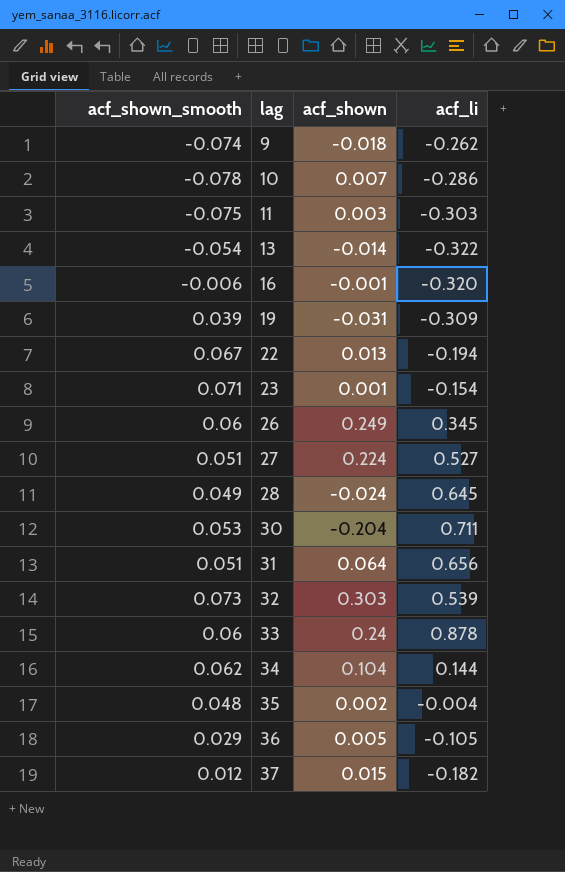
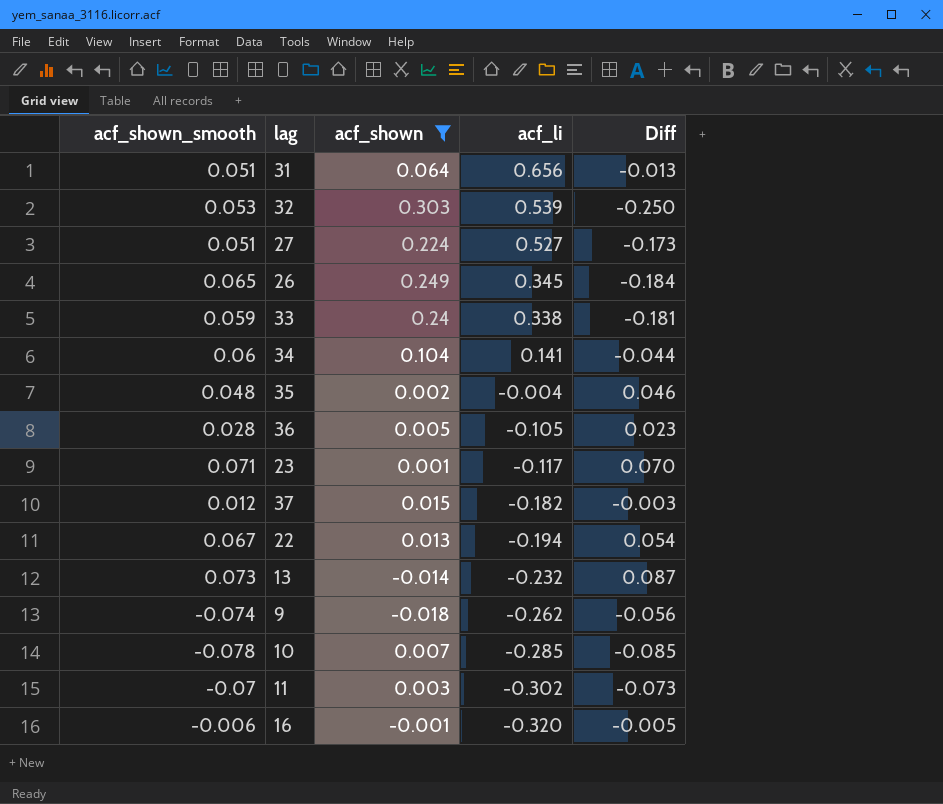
filter: none -> acf_shown >= -0.018
row order: lag ascending -> acf_li descending
column Diff | formula: none -> [acf_shown_smooth] - [acf_shown]
32 | acf_shown_smooth: 0.073 -> 0.053
26 | acf_shown_smooth: 0.06 -> 0.065
33 | acf_shown_smooth: 0.06 -> 0.059
33 | acf_li: 0.878 -> 0.338
34 | acf_shown_smooth: 0.062 -> 0.06
34 | acf_li: 0.144 -> 0.141
36 | acf_shown_smooth: 0.029 -> 0.028
23 | acf_li: -0.154 -> -0.117
13 | acf_shown_smooth: -0.054 -> 0.073
13 | acf_li: -0.322 -> -0.232
10 | acf_li: -0.286 -> -0.285
11 | acf_shown_smooth: -0.075 -> -0.07
11 | acf_li: -0.303 -> -0.302

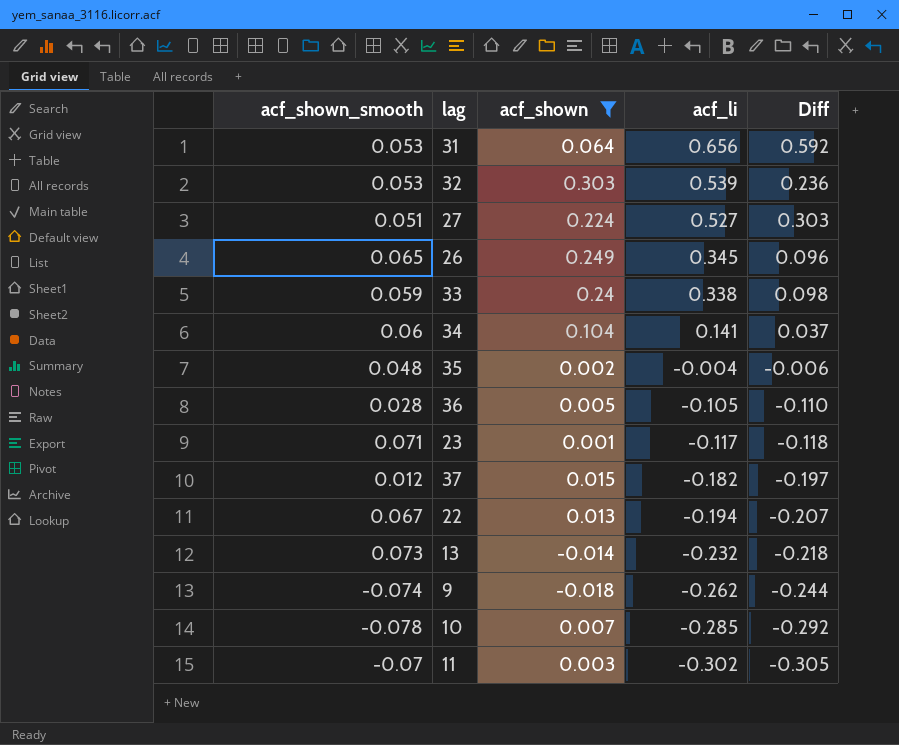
column Diff | formula: [acf_shown_smooth] - [acf_shown] -> [acf_li] - [acf_shown]
row 16: -0.006 | -0.001 | -0.320 | -0.005 -> none
31 | acf_shown_smooth: 0.051 -> 0.053

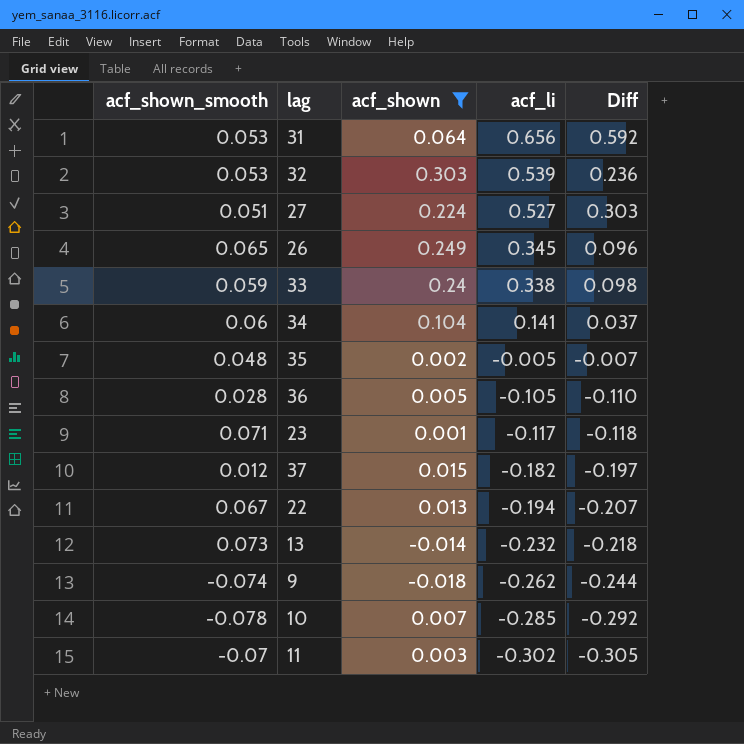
35 | acf_li: -0.004 -> -0.005
35 | Diff: -0.006 -> -0.007

